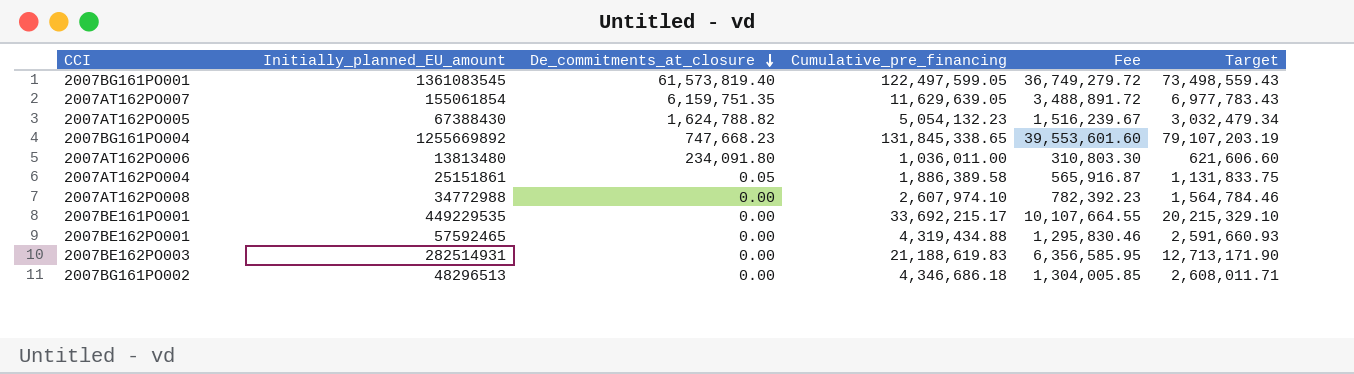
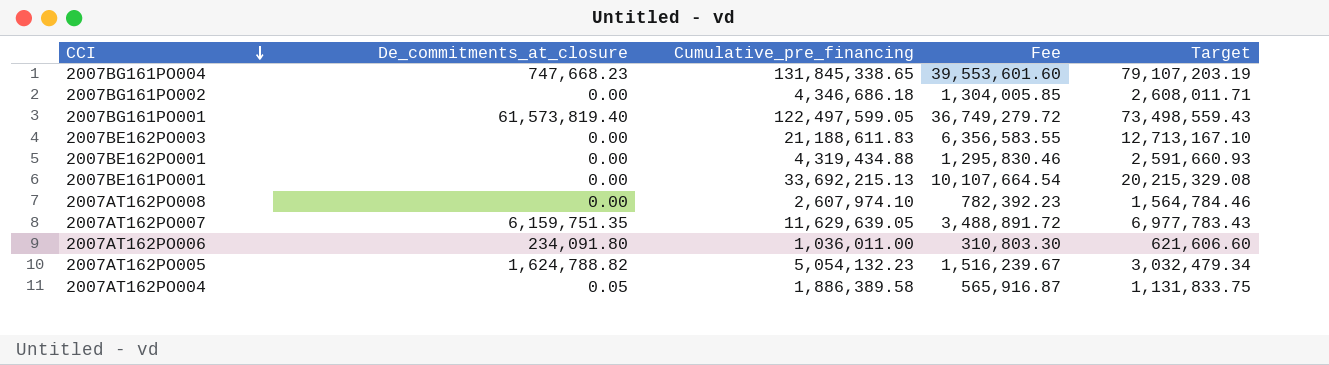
row order: De_commitments_at_closure descending -> CCI descending
column Initially_planned_EU_amount | position: 2 -> none
2007BE162PO003 | Cumulative_pre_financing: 21,188,619.83 -> 21,188,611.83
2007BE162PO003 | Fee: 6,356,585.95 -> 6,356,583.55
2007BE162PO003 | Target: 12,713,171.90 -> 12,713,167.10
2007BE161PO001 | Cumulative_pre_financing: 33,692,215.17 -> 33,692,215.13
2007BE161PO001 | Fee: 10,107,664.55 -> 10,107,664.54
2007BE161PO001 | Target: 20,215,329.10 -> 20,215,329.08

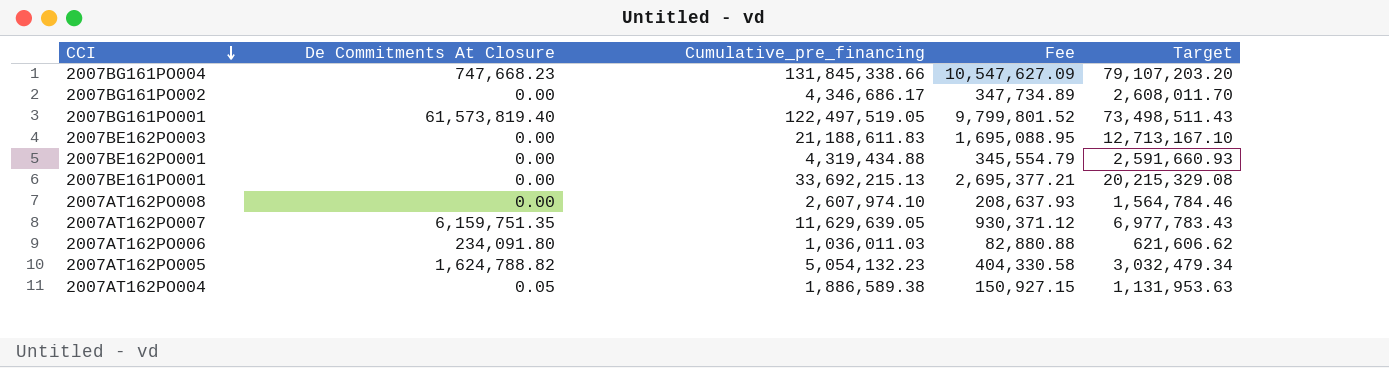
column name: De_commitments_at_closure -> De Commitments At Closure
column Fee | formula: [Cumulative_pre_financing] * 0.3 -> [Cumulative_pre_financing] * 0.08
2007BG161PO004 | Cumulative_pre_financing: 131,845,338.65 -> 131,845,338.66
2007BG161PO004 | Target: 79,107,203.19 -> 79,107,203.20
2007BG161PO002 | Cumulative_pre_financing: 4,346,686.18 -> 4,346,686.17
2007BG161PO002 | Target: 2,608,011.71 -> 2,608,011.70
2007BG161PO001 | Cumulative_pre_financing: 122,497,599.05 -> 122,497,519.05
2007BG161PO001 | Target: 73,498,559.43 -> 73,498,511.43
2007AT162PO006 | Cumulative_pre_financing: 1,036,011.00 -> 1,036,011.03
2007AT162PO006 | Target: 621,606.60 -> 621,606.62
2007AT162PO004 | Cumulative_pre_financing: 1,886,389.58 -> 1,886,589.38
2007AT162PO004 | Target: 1,131,833.75 -> 1,131,953.63

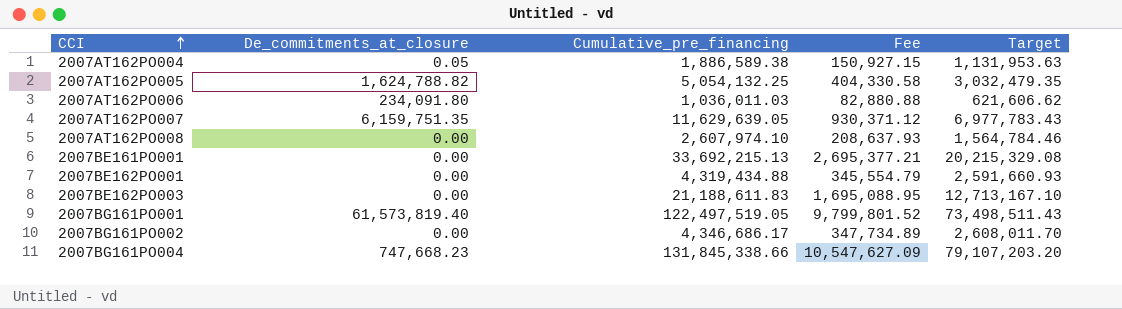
row order: CCI descending -> CCI ascending
column name: De Commitments At Closure -> De_commitments_at_closure
2007AT162PO005 | Cumulative_pre_financing: 5,054,132.23 -> 5,054,132.25
2007AT162PO005 | Target: 3,032,479.34 -> 3,032,479.35

